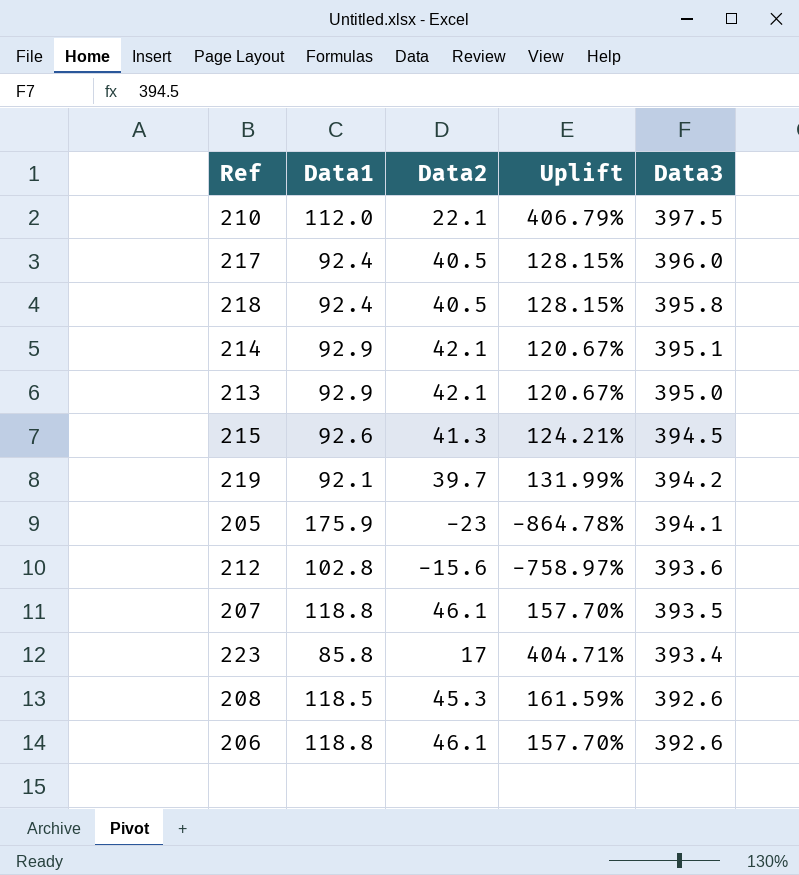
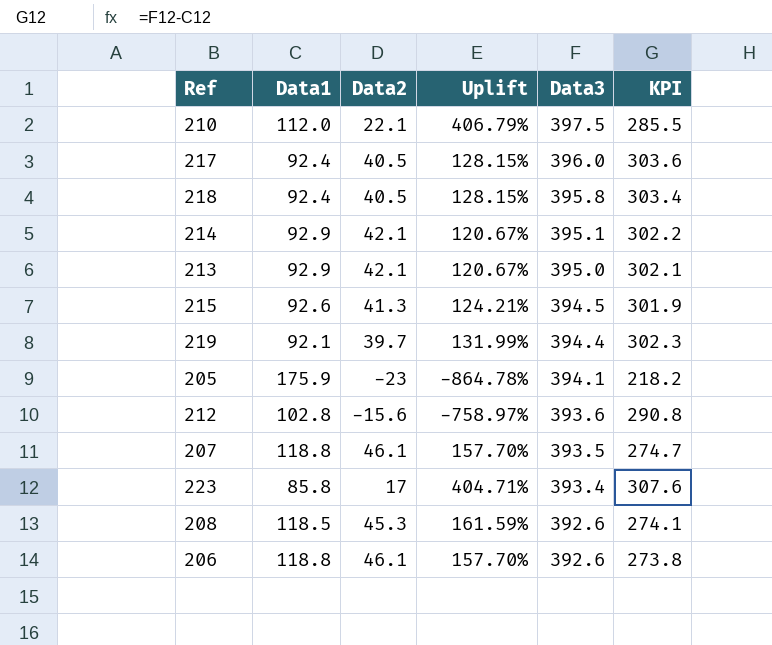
column KPI | formula: none -> [Data3] - [Data1]
219 | Data3: 394.2 -> 394.4

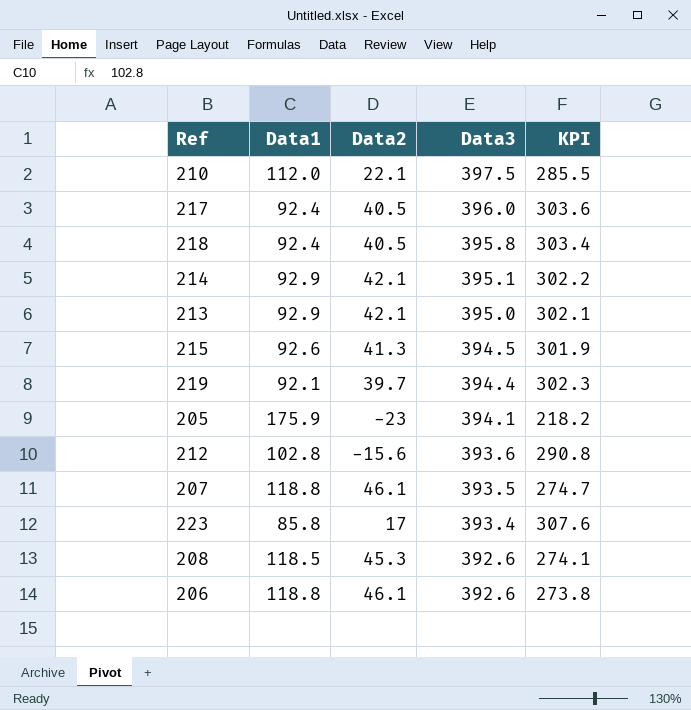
column Uplift | formula: ([Data1] - [Data2]) / [Data2] -> none

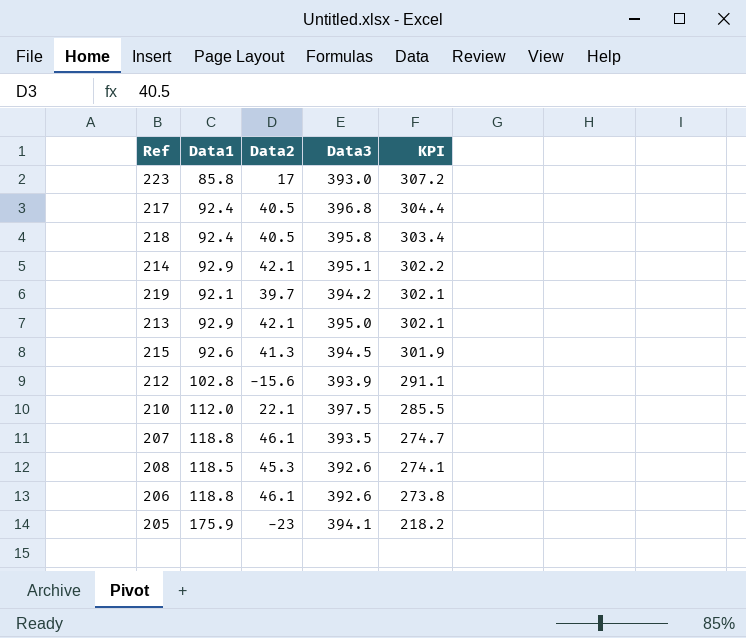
row order: Data3 descending -> KPI descending
223 | Data3: 393.4 -> 393.0
223 | KPI: 307.6 -> 307.2
217 | Data3: 396.0 -> 396.8
217 | KPI: 303.6 -> 304.4
219 | Data3: 394.4 -> 394.2
219 | KPI: 302.3 -> 302.1
212 | Data3: 393.6 -> 393.9
212 | KPI: 290.8 -> 291.1

